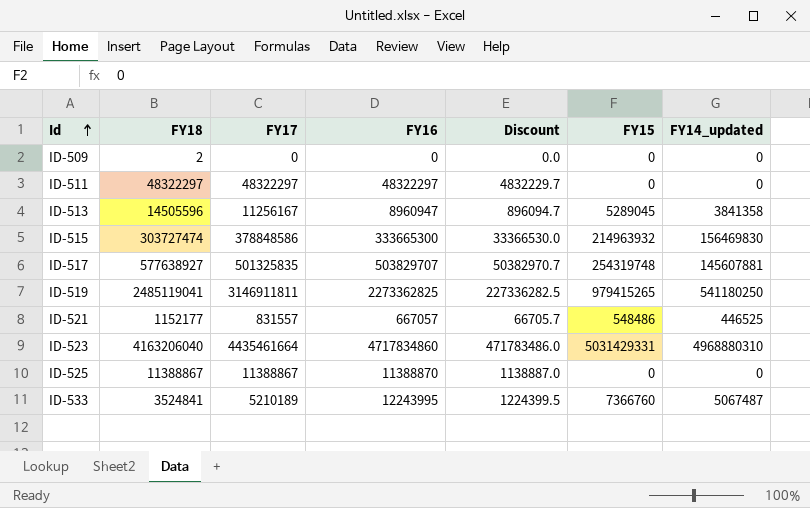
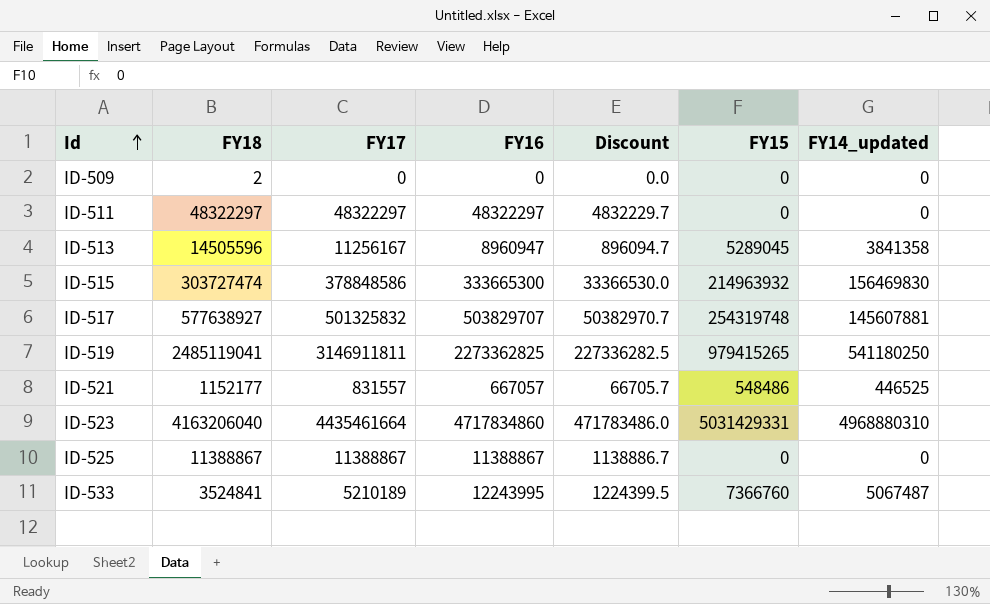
ID-517 | FY17: 501325835 -> 501325832
ID-525 | FY16: 11388870 -> 11388867
ID-525 | Discount: 1138887.0 -> 1138886.7

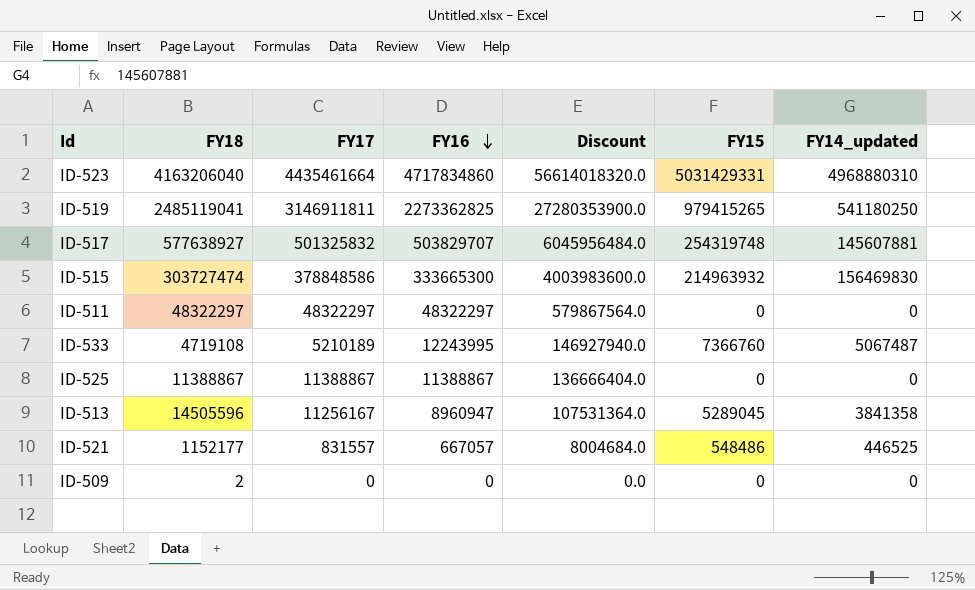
row order: Id ascending -> FY16 descending
column Discount | formula: [FY16] * 0.1 -> [FY16] * 12
ID-533 | FY18: 3524841 -> 4719108

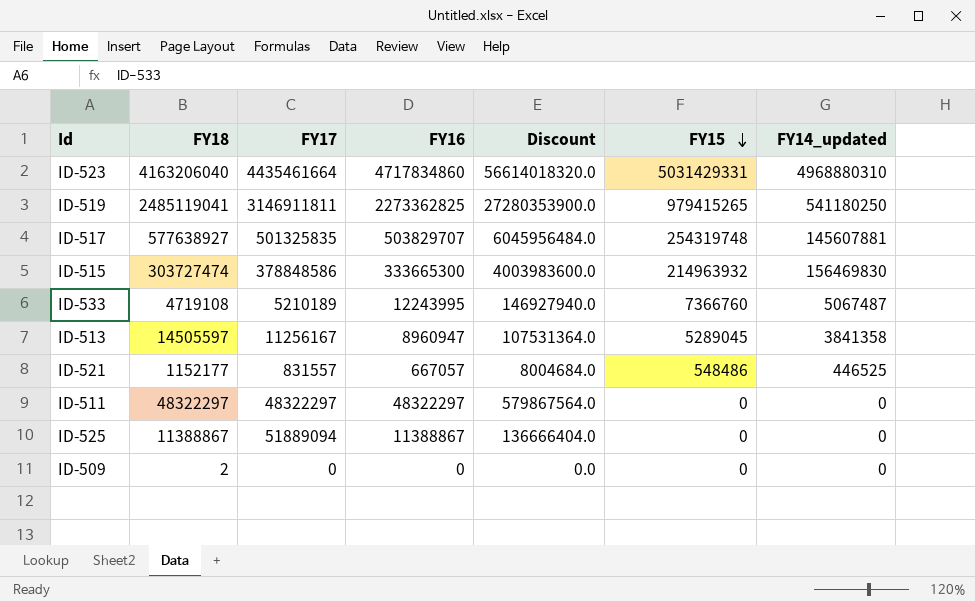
row order: FY16 descending -> FY15 descending
ID-517 | FY17: 501325832 -> 501325835
ID-513 | FY18: 14505596 -> 14505597
ID-525 | FY17: 11388867 -> 51889094

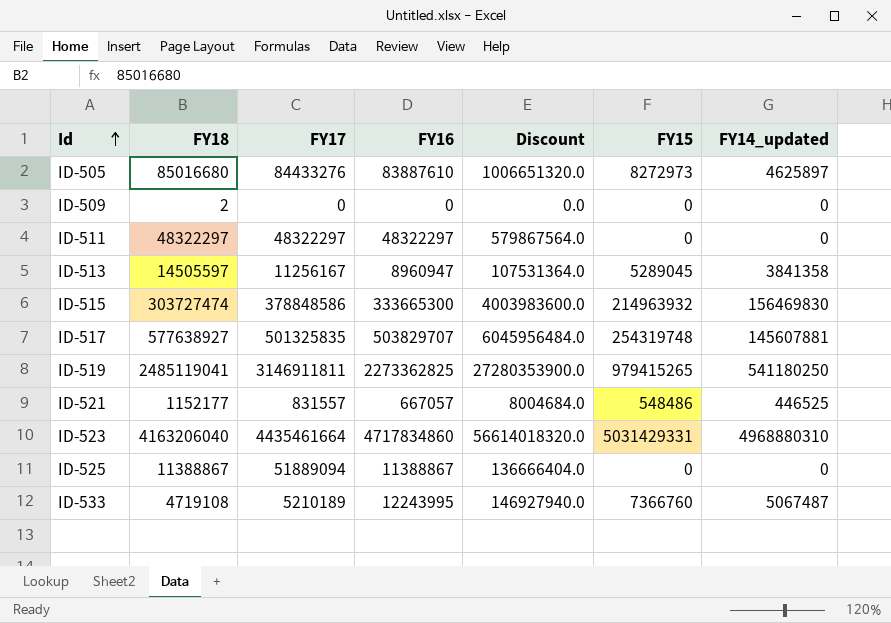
row order: FY15 descending -> Id ascending
row ID-505: none -> 85016680 | 84433276 | 83887610 | 1006651320.0 | 8272973 | 4625897

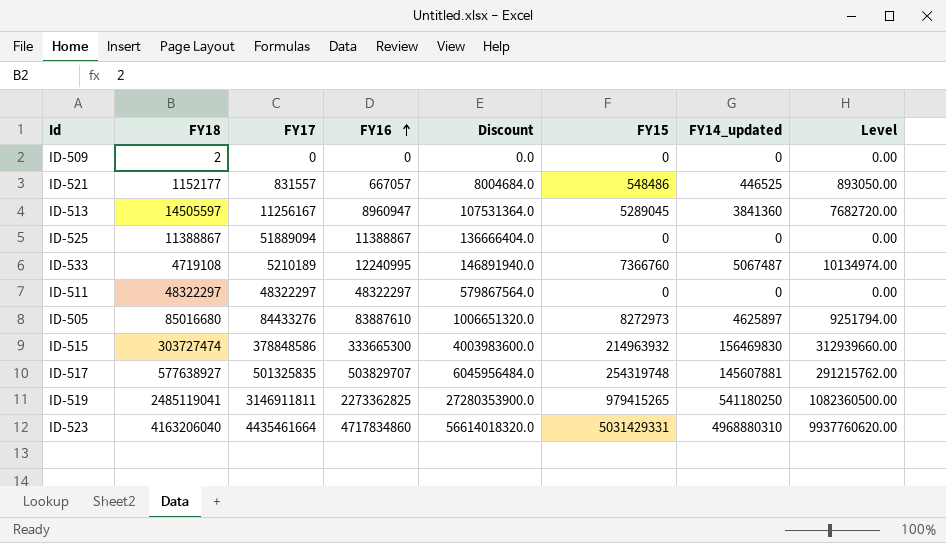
row order: Id ascending -> FY16 ascending
column Level | formula: none -> [FY14_updated] * 2
ID-513 | FY14_updated: 3841358 -> 3841360
ID-533 | FY16: 12243995 -> 12240995
ID-533 | Discount: 146927940.0 -> 146891940.0

